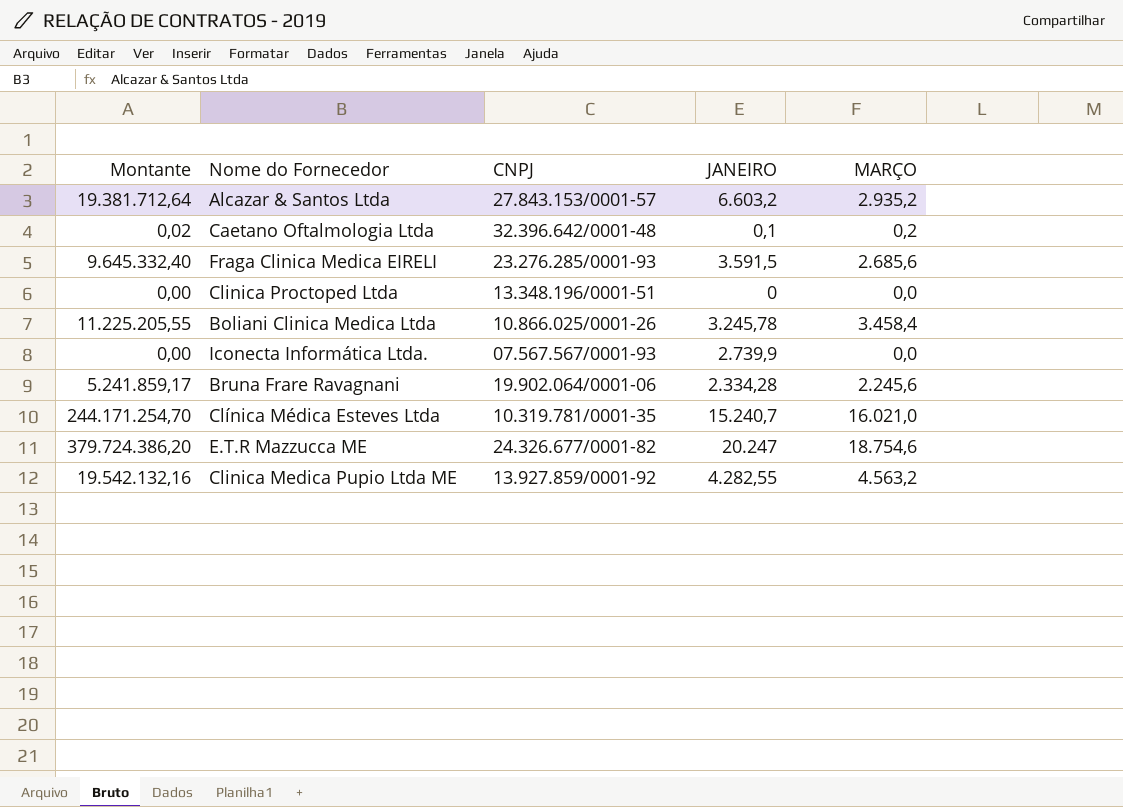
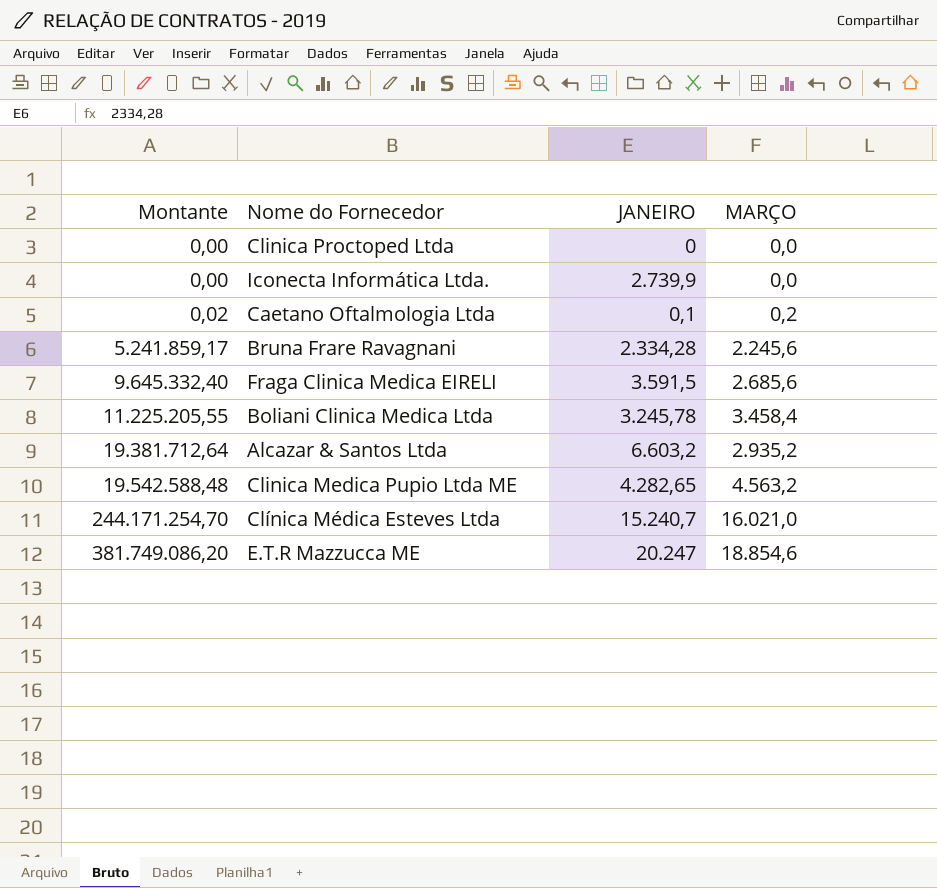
row order: none -> Montante ascending
column CNPJ | position: 3 -> none
Clinica Medica Pupio Ltda ME | Montante: 19.542.132,16 -> 19.542.588,48
Clinica Medica Pupio Ltda ME | JANEIRO: 4.282,55 -> 4.282,65
E.T.R Mazzucca ME | Montante: 379.724.386,20 -> 381.749.086,20
E.T.R Mazzucca ME | MARÇO: 18.754,6 -> 18.854,6

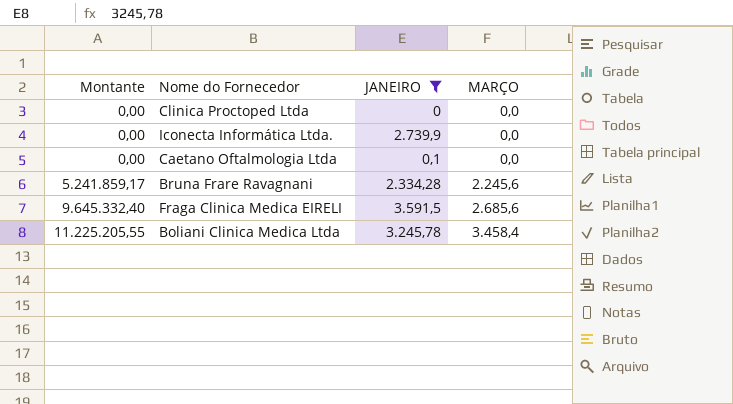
filter: none -> JANEIRO <= 3.591,5
Caetano Oftalmologia Ltda | Montante: 0,02 -> 0,00
Caetano Oftalmologia Ltda | MARÇO: 0,2 -> 0,0

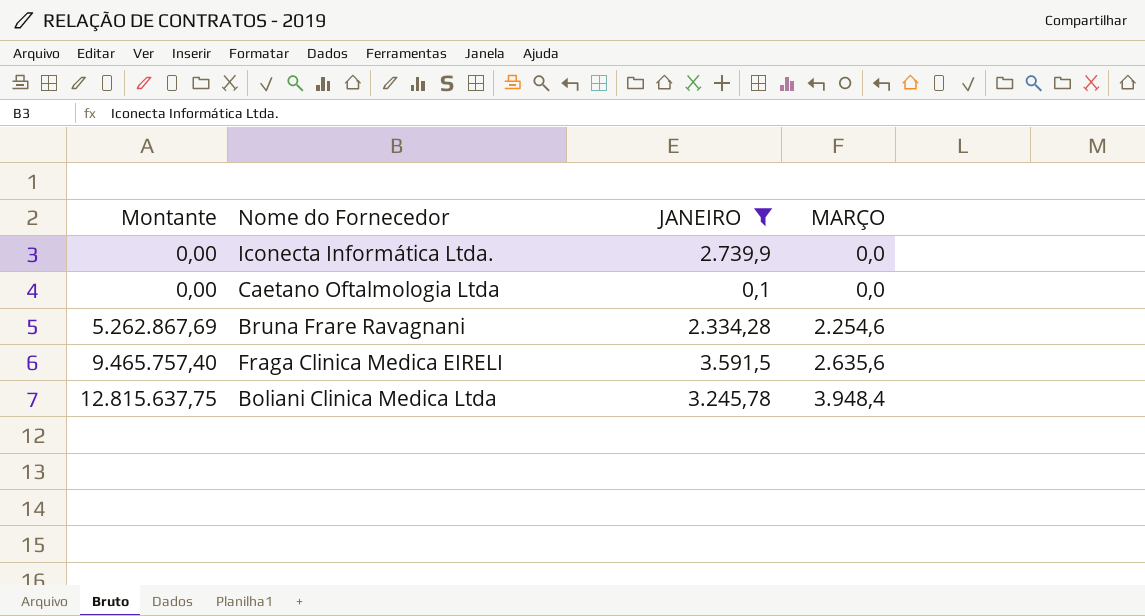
row Clinica Proctoped Ltda: 0,00 | 0 | 0,0 -> none
Bruna Frare Ravagnani | Montante: 5.241.859,17 -> 5.262.867,69
Bruna Frare Ravagnani | MARÇO: 2.245,6 -> 2.254,6
Fraga Clinica Medica EIRELI | Montante: 9.645.332,40 -> 9.465.757,40
Fraga Clinica Medica EIRELI | MARÇO: 2.685,6 -> 2.635,6
Boliani Clinica Medica Ltda | Montante: 11.225.205,55 -> 12.815.637,75
Boliani Clinica Medica Ltda | MARÇO: 3.458,4 -> 3.948,4

